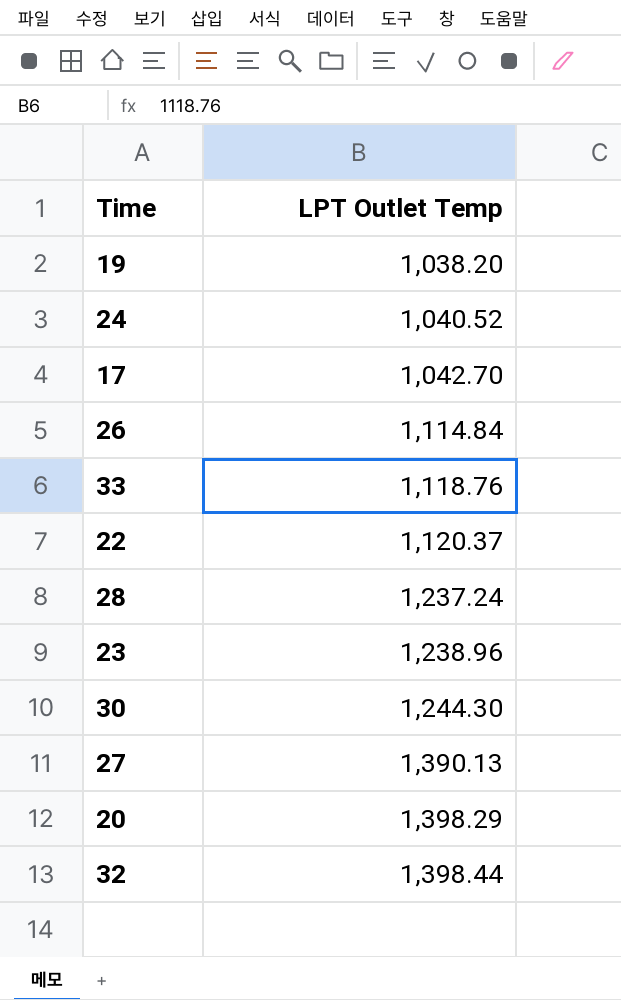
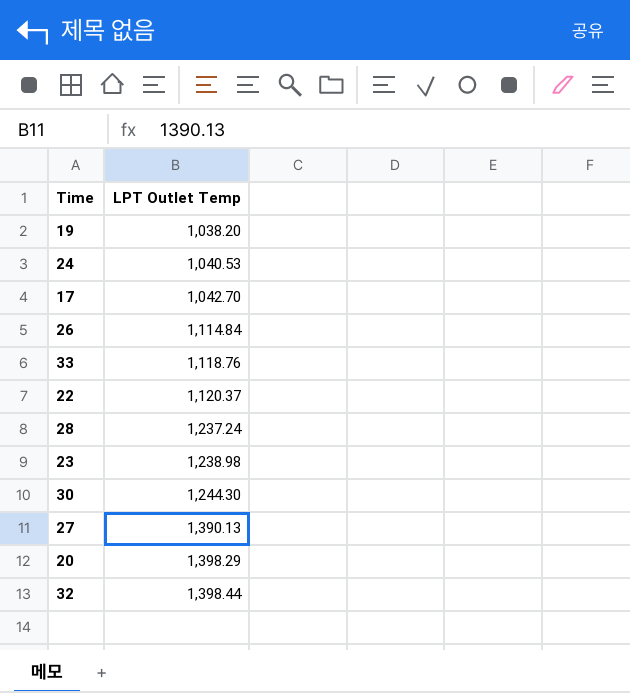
24 | LPT Outlet Temp: 1,040.52 -> 1,040.53
23 | LPT Outlet Temp: 1,238.96 -> 1,238.98

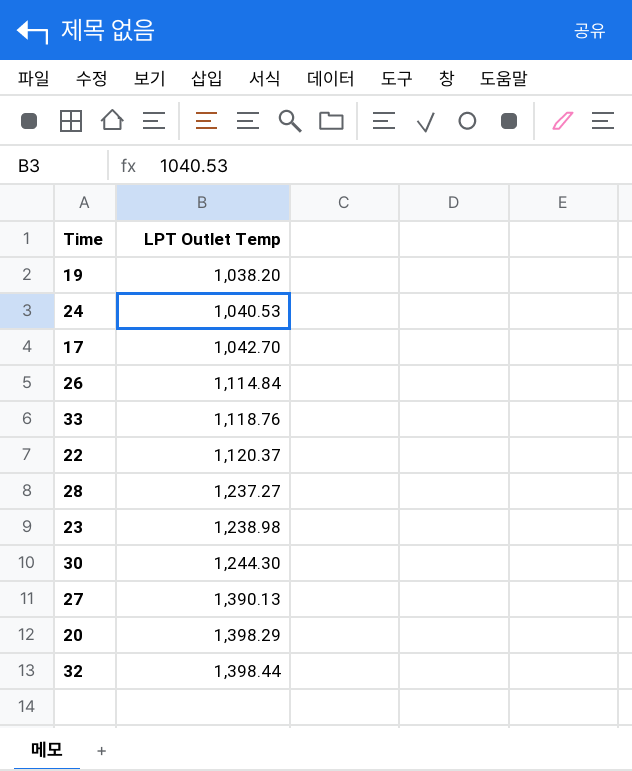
28 | LPT Outlet Temp: 1,237.24 -> 1,237.27

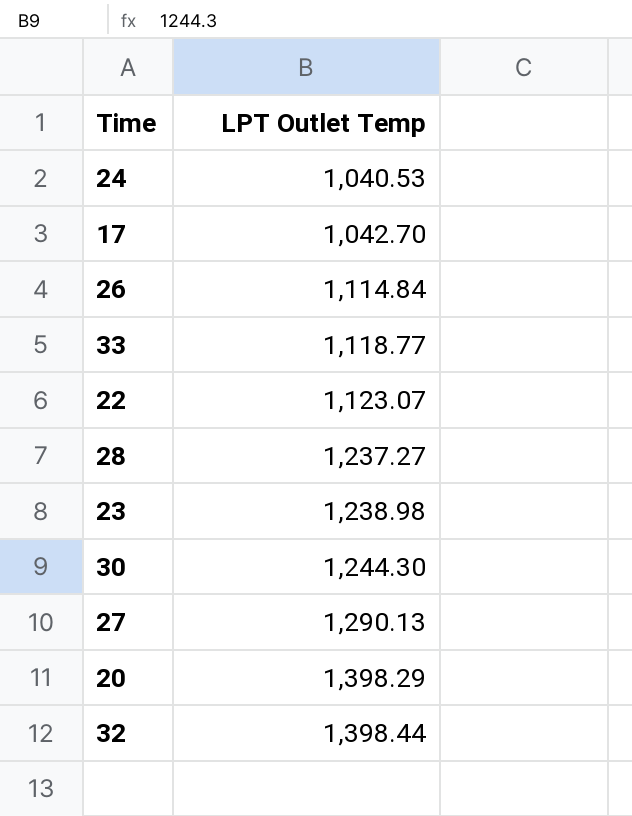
row 19: 1,038.20 -> none
33 | LPT Outlet Temp: 1,118.76 -> 1,118.77
22 | LPT Outlet Temp: 1,120.37 -> 1,123.07
27 | LPT Outlet Temp: 1,390.13 -> 1,290.13

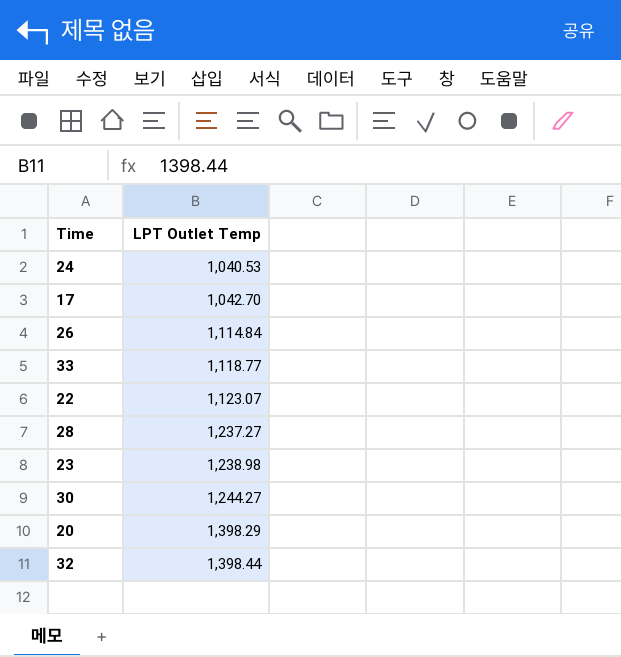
row 27: 1,290.13 -> none
30 | LPT Outlet Temp: 1,244.30 -> 1,244.27

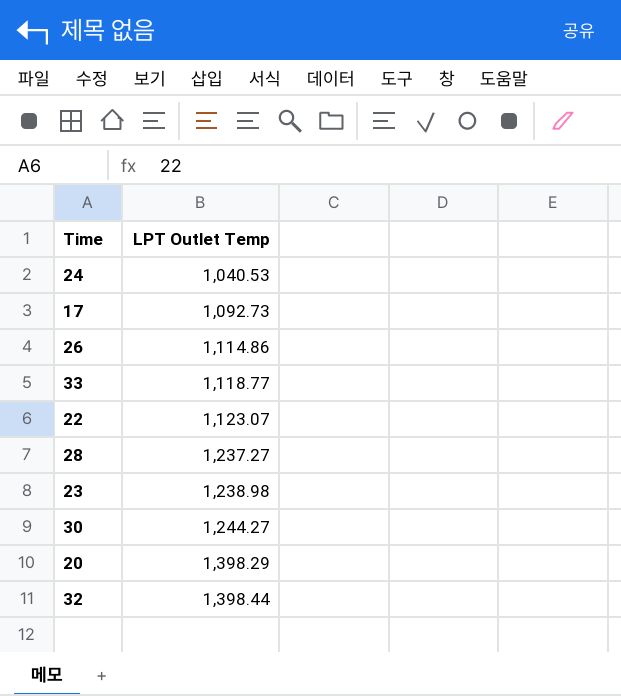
17 | LPT Outlet Temp: 1,042.70 -> 1,092.73
26 | LPT Outlet Temp: 1,114.84 -> 1,114.86

